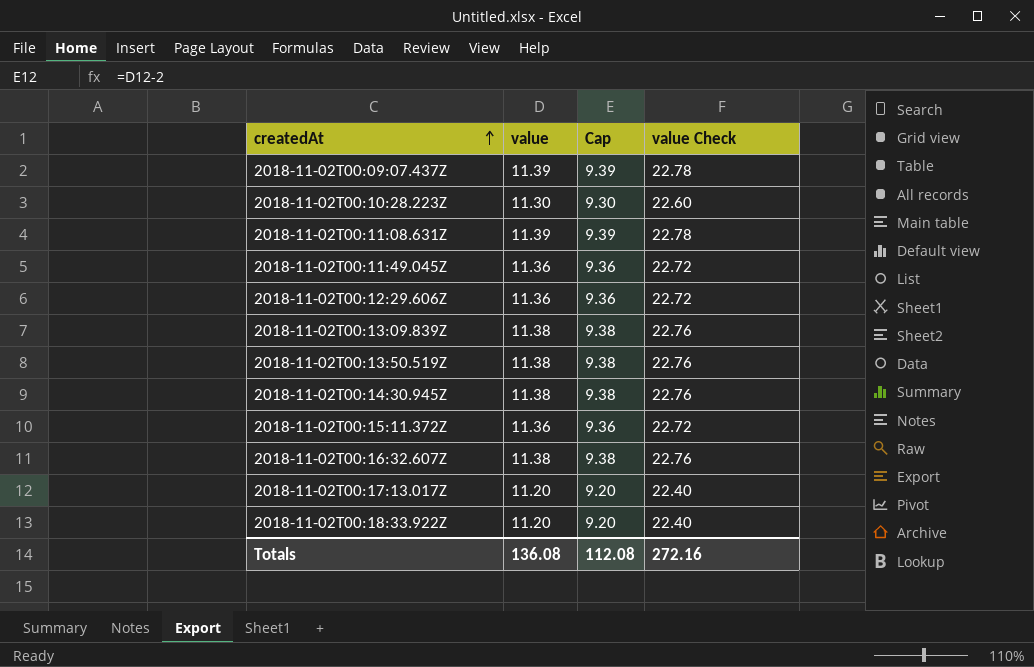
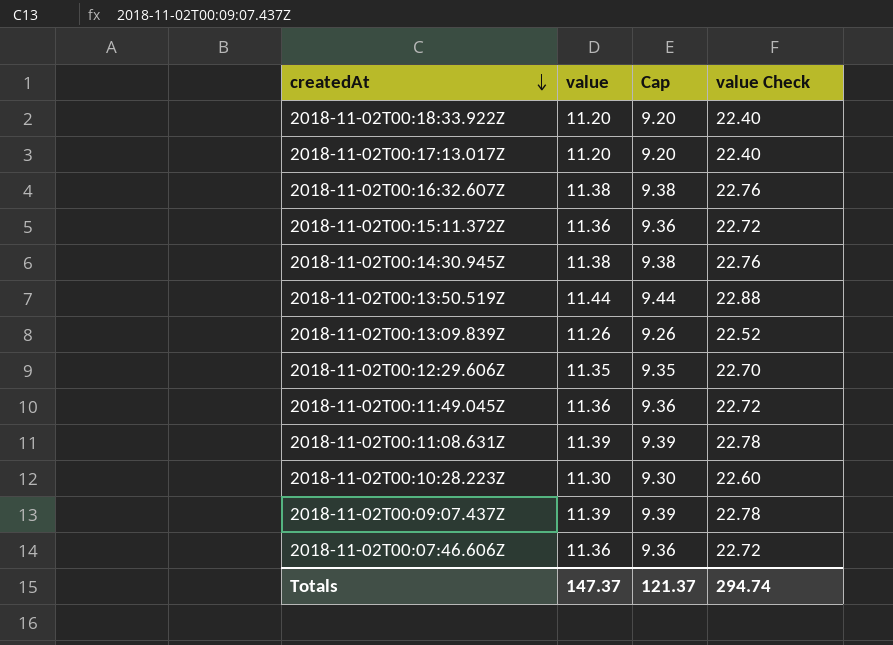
row order: createdAt ascending -> createdAt descending
2018-11-02T00:13:50.519Z | value: 11.38 -> 11.44
2018-11-02T00:13:50.519Z | Cap: 9.38 -> 9.44
2018-11-02T00:13:50.519Z | value Check: 22.76 -> 22.88
2018-11-02T00:13:09.839Z | value: 11.38 -> 11.26
2018-11-02T00:13:09.839Z | Cap: 9.38 -> 9.26
2018-11-02T00:13:09.839Z | value Check: 22.76 -> 22.52
2018-11-02T00:12:29.606Z | value: 11.36 -> 11.35
2018-11-02T00:12:29.606Z | Cap: 9.36 -> 9.35
2018-11-02T00:12:29.606Z | value Check: 22.72 -> 22.70
row 2018-11-02T00:07:46.606Z: none -> 11.36 | 9.36 | 22.72
Totals | value: 136.08 -> 147.37
Totals | Cap: 112.08 -> 121.37
Totals | value Check: 272.16 -> 294.74

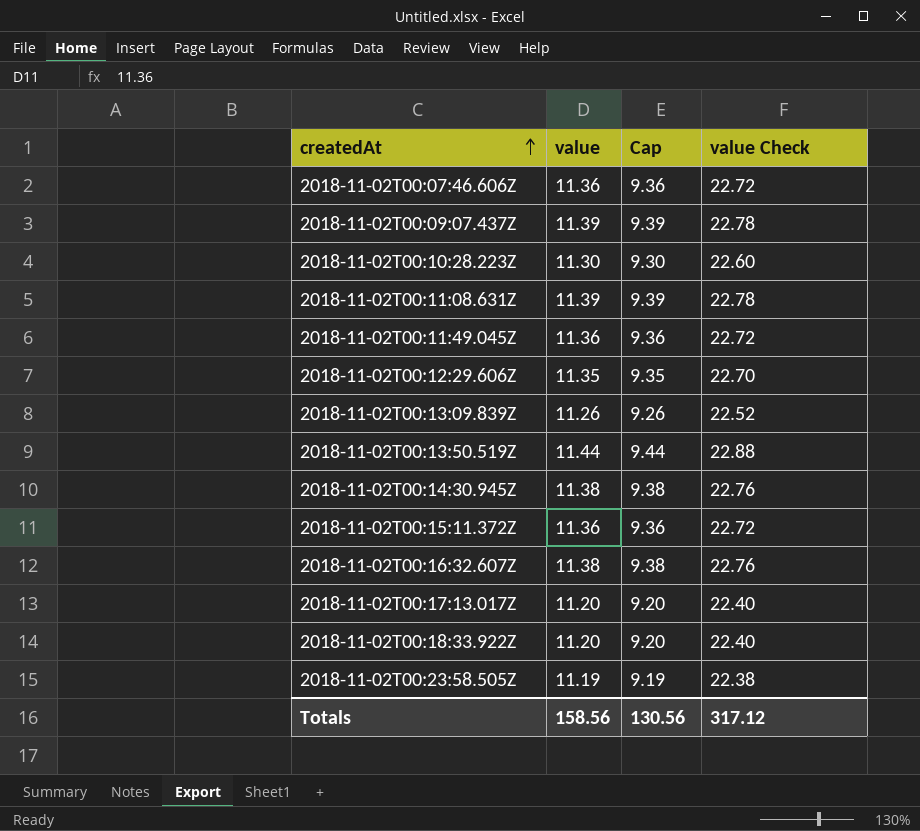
row order: createdAt descending -> createdAt ascending
row 2018-11-02T00:23:58.505Z: none -> 11.19 | 9.19 | 22.38
Totals | value: 147.37 -> 158.56
Totals | Cap: 121.37 -> 130.56
Totals | value Check: 294.74 -> 317.12

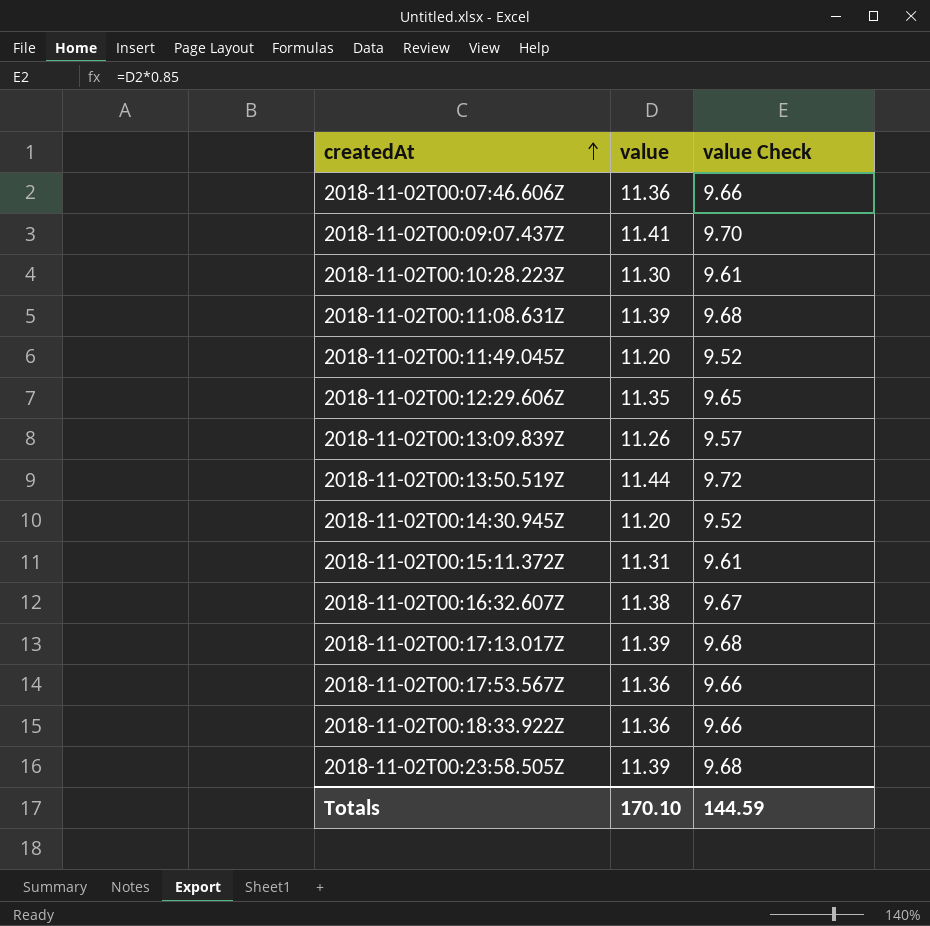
column Cap | formula: [value] - 2 -> none
column value Check | formula: [value] * 2 -> [value] * 0.85
2018-11-02T00:09:07.437Z | value: 11.39 -> 11.41
2018-11-02T00:11:49.045Z | value: 11.36 -> 11.20
2018-11-02T00:14:30.945Z | value: 11.38 -> 11.20
2018-11-02T00:15:11.372Z | value: 11.36 -> 11.31
2018-11-02T00:17:13.017Z | value: 11.20 -> 11.39
row 2018-11-02T00:17:53.567Z: none -> 11.36 | 9.66
2018-11-02T00:18:33.922Z | value: 11.20 -> 11.36
2018-11-02T00:23:58.505Z | value: 11.19 -> 11.39
Totals | value: 158.56 -> 170.10
Totals | value Check: 317.12 -> 144.59

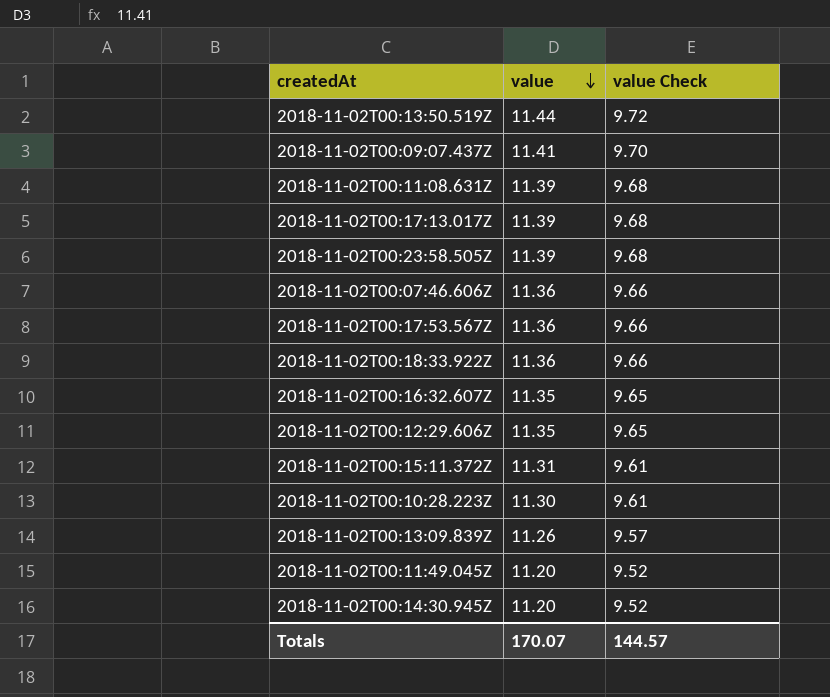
row order: createdAt ascending -> value descending
2018-11-02T00:16:32.607Z | value: 11.38 -> 11.35
2018-11-02T00:16:32.607Z | value Check: 9.67 -> 9.65
Totals | value: 170.10 -> 170.07
Totals | value Check: 144.59 -> 144.57

